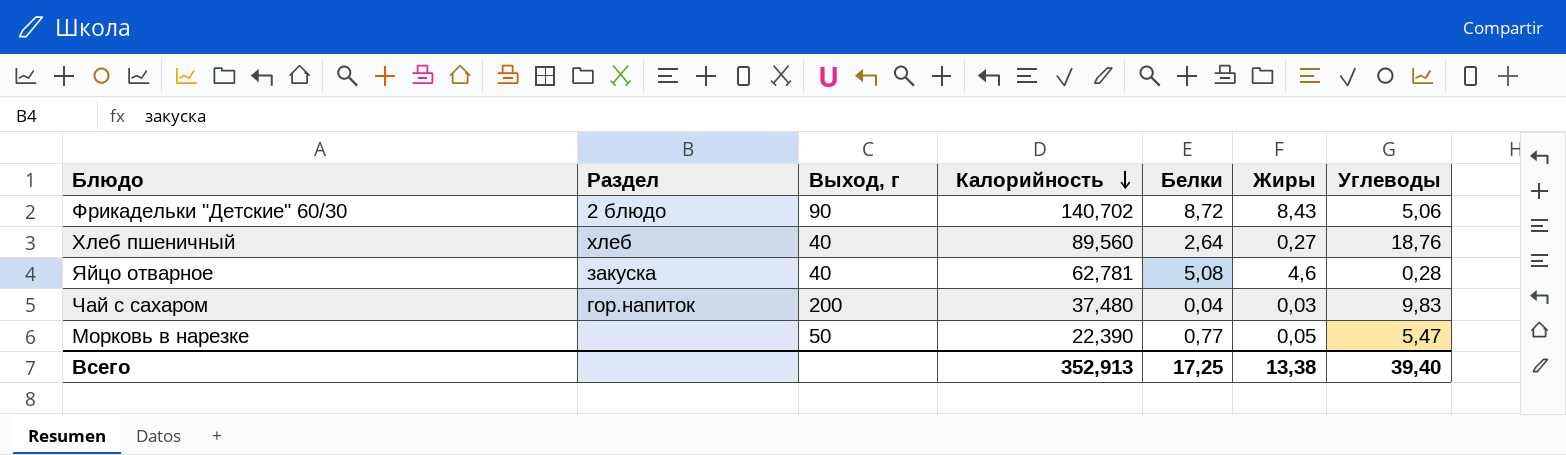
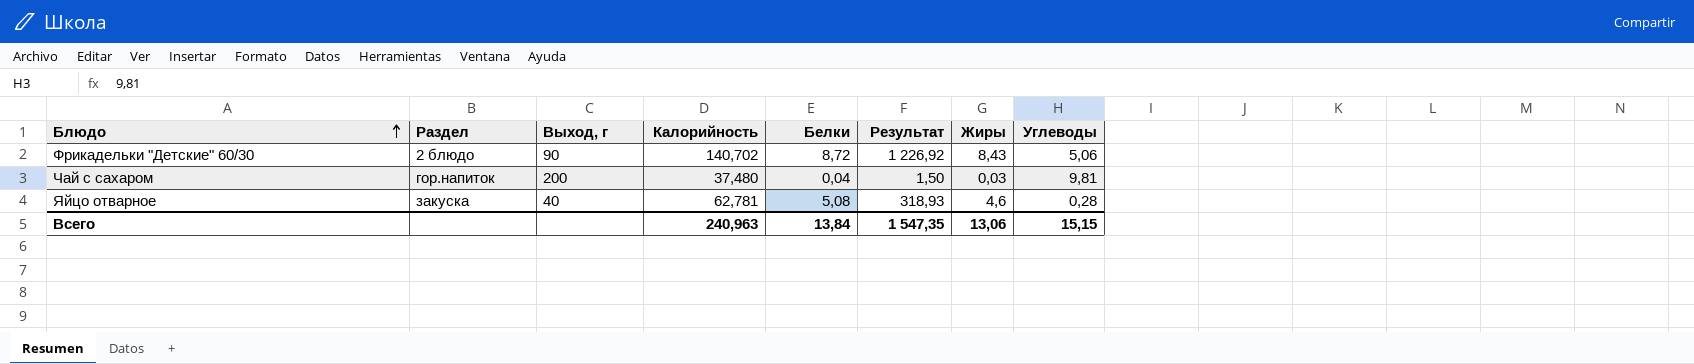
row order: Калорийность descending -> Блюдо ascending
column Результат | formula: none -> [Калорийность] * [Белки]
row Хлеб пшеничный: хлеб | 40 | 89,560 | 2,64 | 0,27 | 18,76 -> none
row Морковь в нарезке: none | 50 | 22,390 | 0,77 | 0,05 | 5,47 -> none
Чай с сахаром | Углеводы: 9,83 -> 9,81
Всего | Калорийность: 352,913 -> 240,963
Всего | Белки: 17,25 -> 13,84
Всего | Жиры: 13,38 -> 13,06
Всего | Углеводы: 39,40 -> 15,15

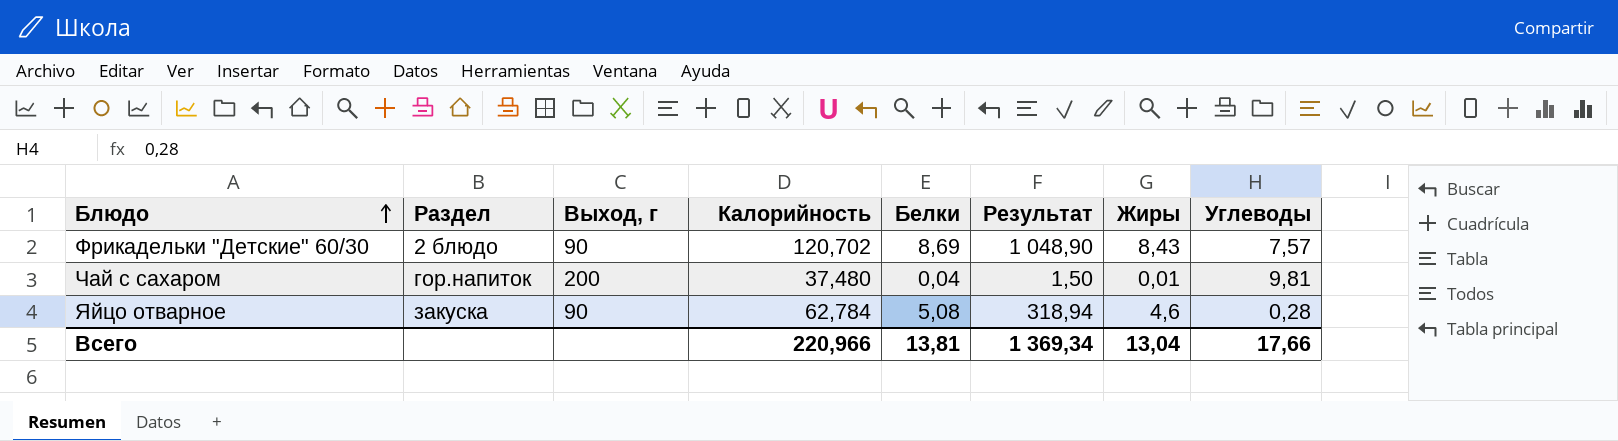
Фрикадельки "Детские" 60/30 | Калорийность: 140,702 -> 120,702
Фрикадельки "Детские" 60/30 | Белки: 8,72 -> 8,69
Фрикадельки "Детские" 60/30 | Результат: 1 226,92 -> 1 048,90
Фрикадельки "Детские" 60/30 | Углеводы: 5,06 -> 7,57
Чай с сахаром | Жиры: 0,03 -> 0,01
Яйцо отварное | Выход, г: 40 -> 90
Яйцо отварное | Калорийность: 62,781 -> 62,784
Яйцо отварное | Результат: 318,93 -> 318,94
Всего | Калорийность: 240,963 -> 220,966
Всего | Белки: 13,84 -> 13,81
Всего | Результат: 1 547,35 -> 1 369,34
Всего | Жиры: 13,06 -> 13,04
Всего | Углеводы: 15,15 -> 17,66

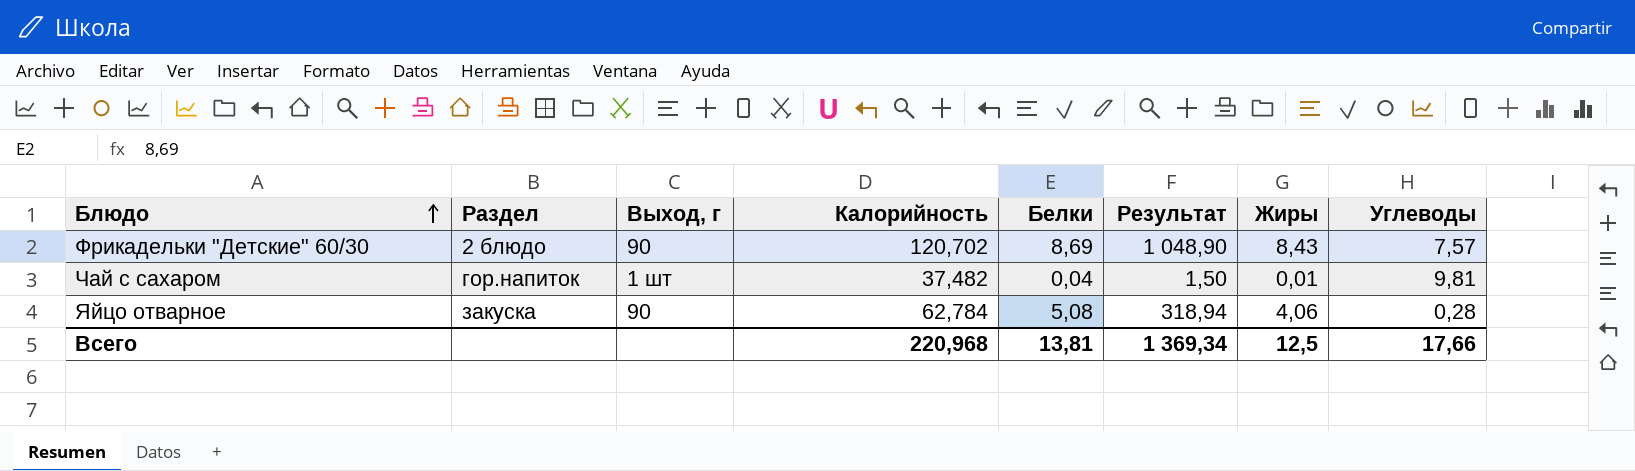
Чай с сахаром | Выход, г: 200 -> 1 шт
Чай с сахаром | Калорийность: 37,480 -> 37,482
Яйцо отварное | Жиры: 4,6 -> 4,06
Всего | Калорийность: 220,966 -> 220,968
Всего | Жиры: 13,04 -> 12,5

